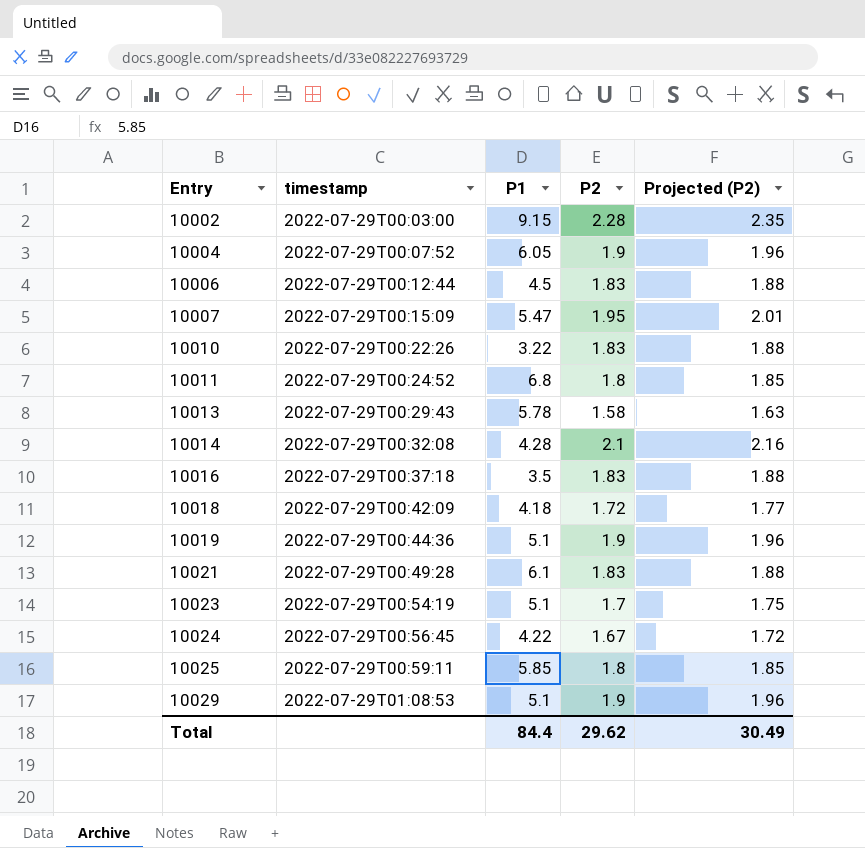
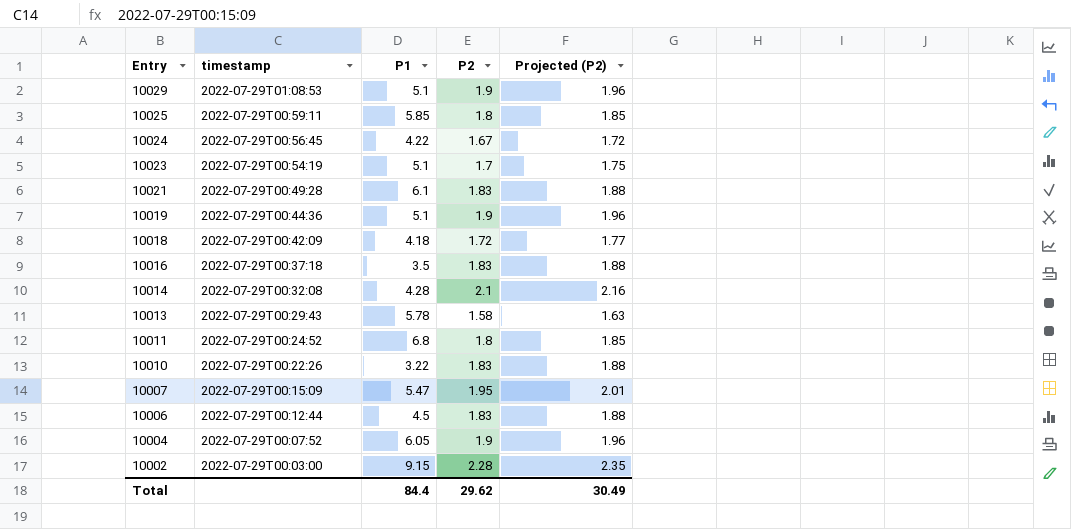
row order: Entry ascending -> Entry descending

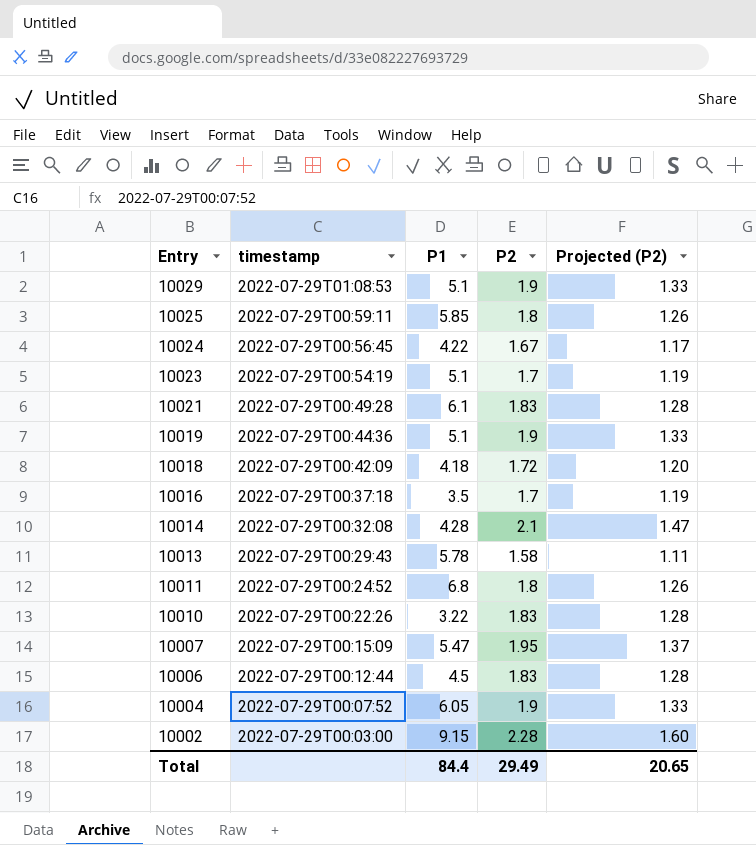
column Projected (P2) | formula: [P2] * 1.03 -> [P2] * 0.7
10016 | P2: 1.83 -> 1.7
Total | P2: 29.62 -> 29.49
Total | Projected (P2): 30.49 -> 20.65

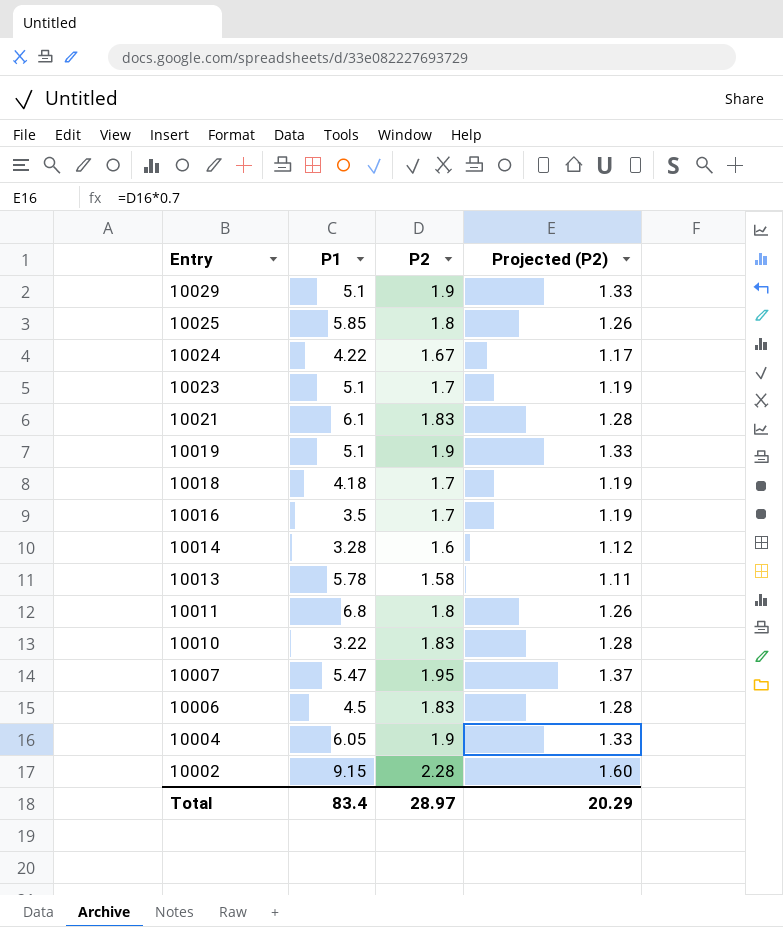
column timestamp | position: 2 -> none
10018 | P2: 1.72 -> 1.7
10018 | Projected (P2): 1.20 -> 1.19
10014 | P1: 4.28 -> 3.28
10014 | P2: 2.1 -> 1.6
10014 | Projected (P2): 1.47 -> 1.12
Total | P1: 84.4 -> 83.4
Total | P2: 29.49 -> 28.97
Total | Projected (P2): 20.65 -> 20.29

